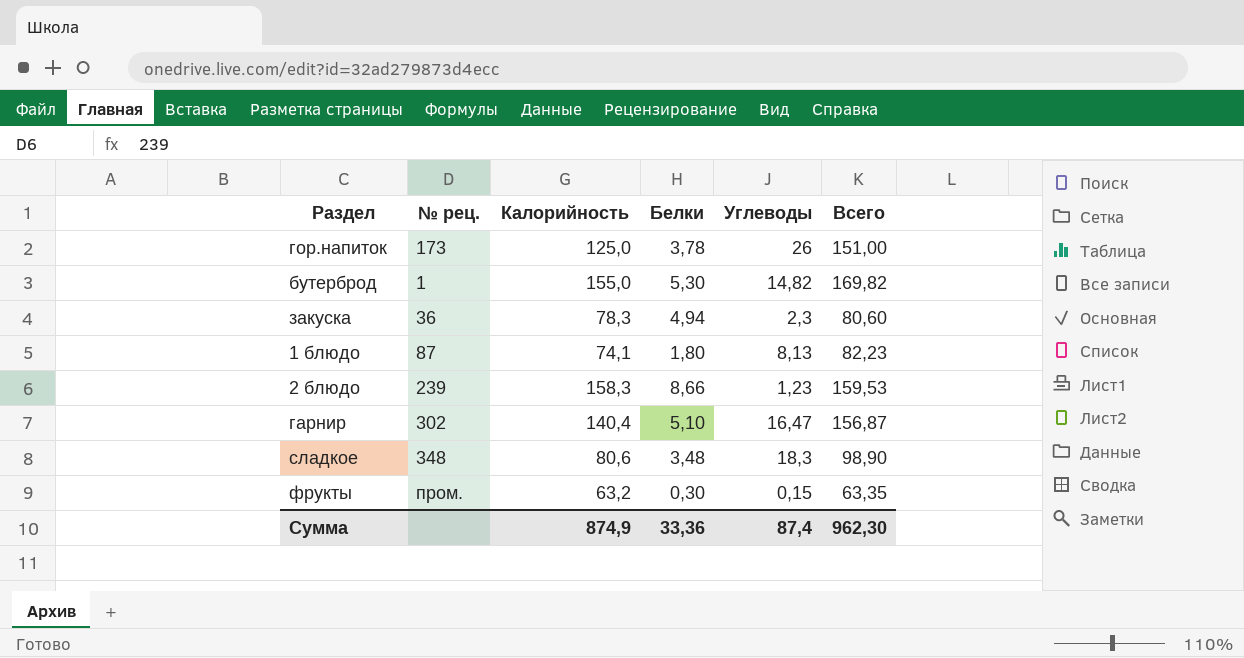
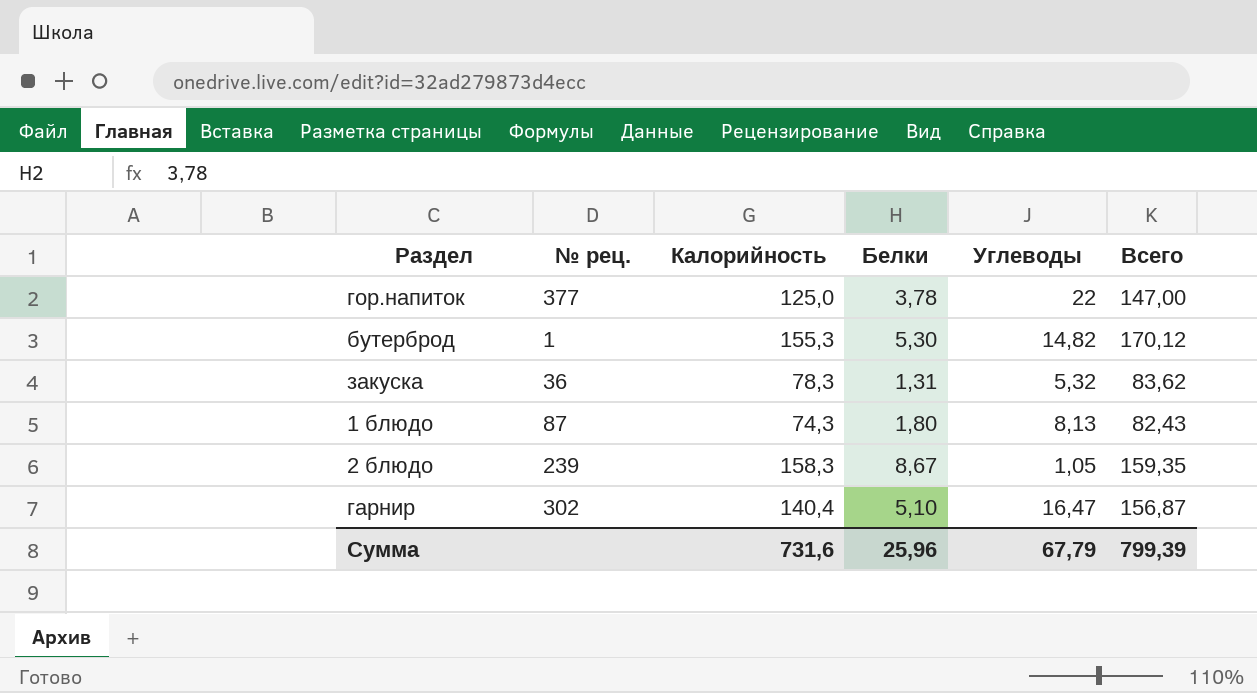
row сладкое: 348 | 80,6 | 3,48 | 18,3 | 98,90 -> none
row фрукты: пром. | 63,2 | 0,30 | 0,15 | 63,35 -> none
гор.напиток | № рец.: 173 -> 377
гор.напиток | Углеводы: 26 -> 22
гор.напиток | Всего: 151,00 -> 147,00
бутерброд | Калорийность: 155,0 -> 155,3
бутерброд | Всего: 169,82 -> 170,12
закуска | Белки: 4,94 -> 1,31
закуска | Углеводы: 2,3 -> 5,32
закуска | Всего: 80,60 -> 83,62
1 блюдо | Калорийность: 74,1 -> 74,3
1 блюдо | Всего: 82,23 -> 82,43
2 блюдо | Белки: 8,66 -> 8,67
2 блюдо | Углеводы: 1,23 -> 1,05
2 блюдо | Всего: 159,53 -> 159,35
Сумма | Калорийность: 874,9 -> 731,6
Сумма | Белки: 33,36 -> 25,96
Сумма | Углеводы: 87,4 -> 67,79
Сумма | Всего: 962,30 -> 799,39

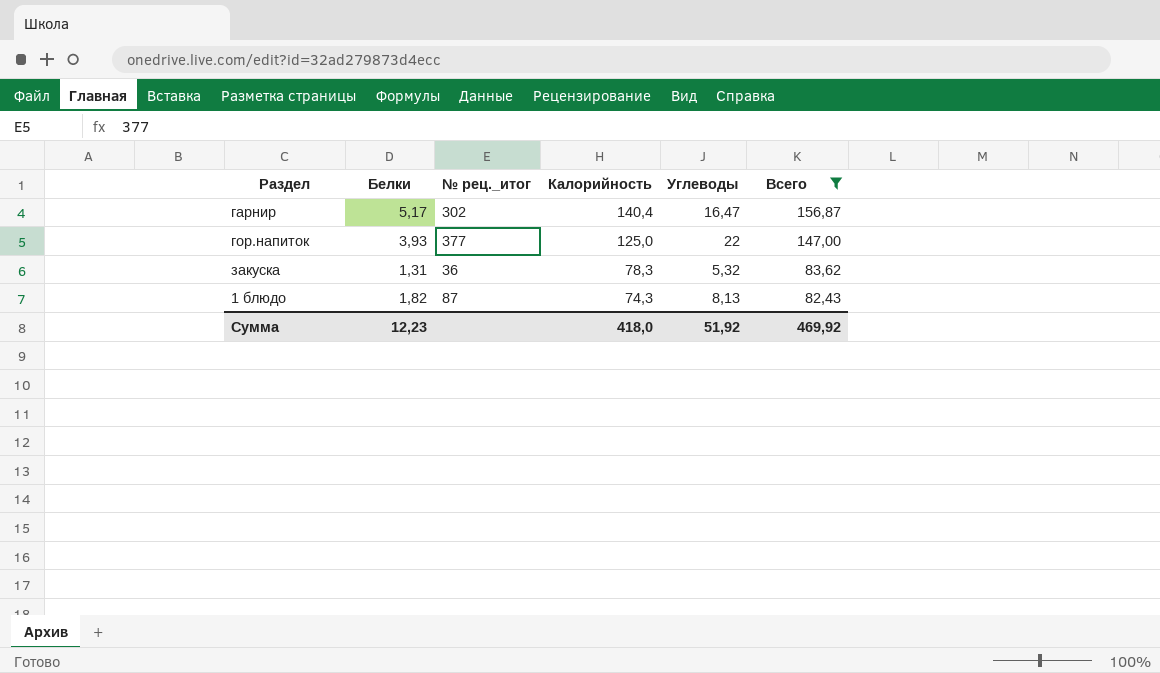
filter: none -> Всего <= 156,87
row order: none -> Калорийность descending
column Белки | position: 4 -> 2
column name: № рец. -> № рец._итог
гарнир | Белки: 5,10 -> 5,17
гор.напиток | Белки: 3,78 -> 3,93
1 блюдо | Белки: 1,80 -> 1,82
Сумма | Белки: 25,96 -> 12,23
Сумма | Калорийность: 731,6 -> 418,0
Сумма | Углеводы: 67,79 -> 51,92
Сумма | Всего: 799,39 -> 469,92

